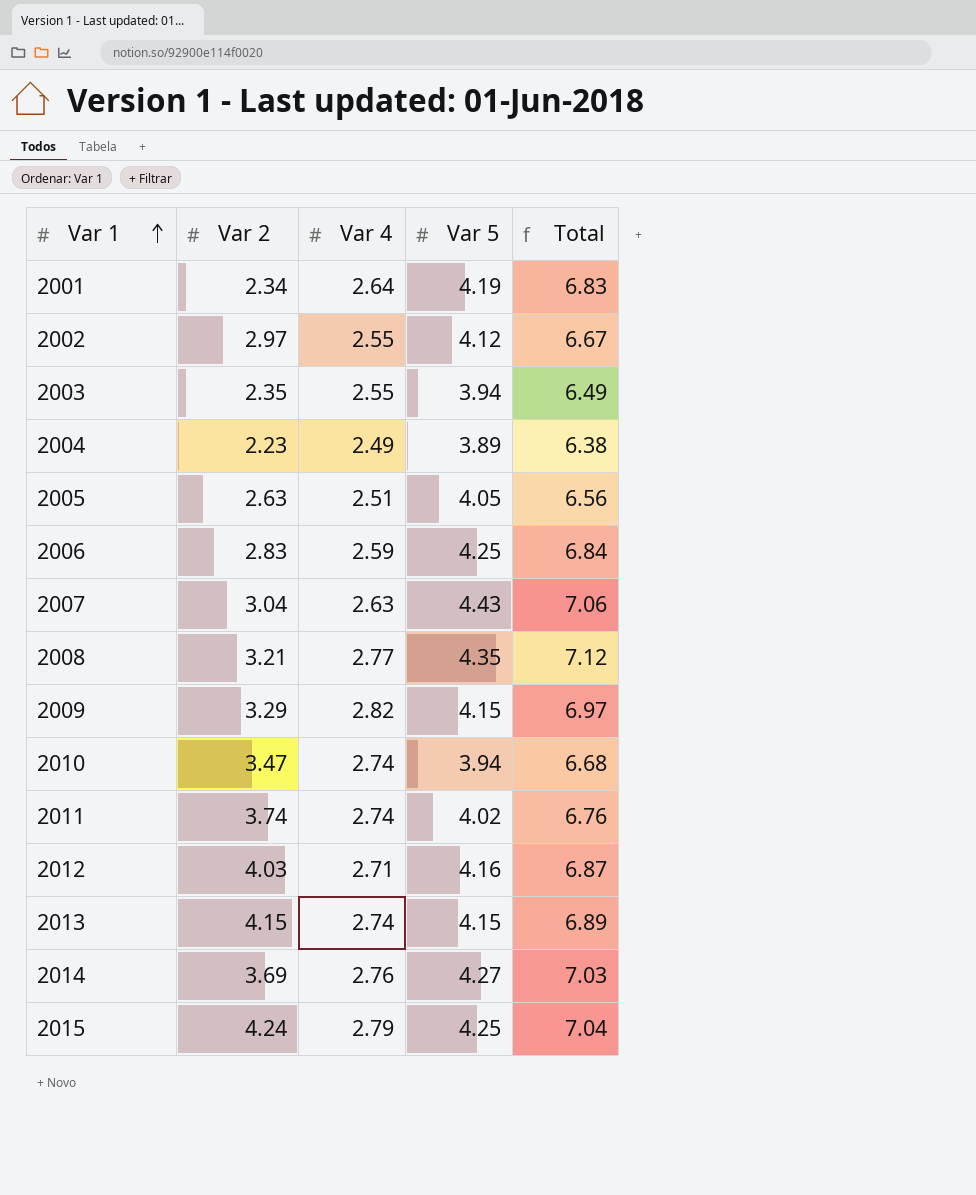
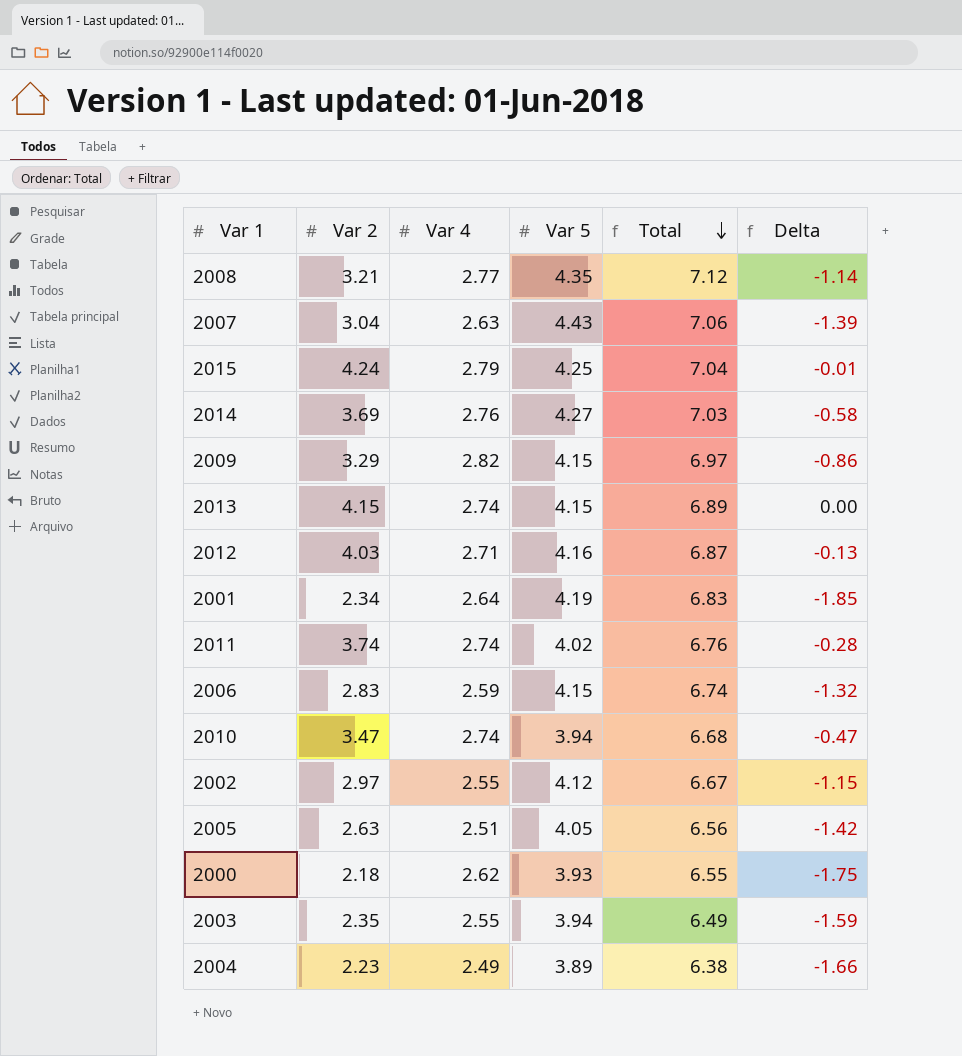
row order: Var 1 ascending -> Total descending
column Delta | formula: none -> [Var 2] - [Var 5]
2006 | Var 5: 4.25 -> 4.15
2006 | Total: 6.84 -> 6.74
row 2000: none -> 2.18 | 2.62 | 3.93 | 6.55 | -1.75

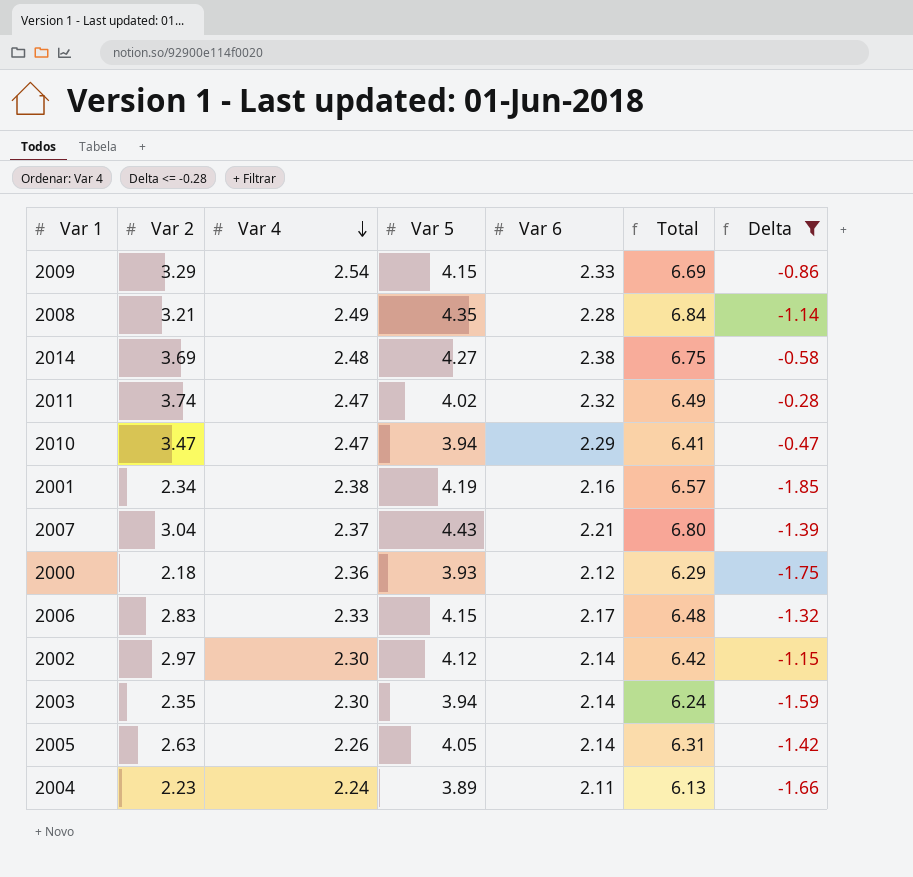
filter: none -> Delta <= -0.28
row order: Total descending -> Var 4 descending
column Var 6 | position: none -> 5
2009 | Var 4: 2.82 -> 2.54
2009 | Total: 6.97 -> 6.69
2008 | Var 4: 2.77 -> 2.49
2008 | Total: 7.12 -> 6.84
2014 | Var 4: 2.76 -> 2.48
2014 | Total: 7.03 -> 6.75
2011 | Var 4: 2.74 -> 2.47
2011 | Total: 6.76 -> 6.49
2010 | Var 4: 2.74 -> 2.47
2010 | Total: 6.68 -> 6.41
2001 | Var 4: 2.64 -> 2.38
2001 | Total: 6.83 -> 6.57
2007 | Var 4: 2.63 -> 2.37
2007 | Total: 7.06 -> 6.80
2000 | Var 4: 2.62 -> 2.36
2000 | Total: 6.55 -> 6.29
2006 | Var 4: 2.59 -> 2.33
2006 | Total: 6.74 -> 6.48
2002 | Var 4: 2.55 -> 2.30
2002 | Total: 6.67 -> 6.42
2003 | Var 4: 2.55 -> 2.30
2003 | Total: 6.49 -> 6.24
2005 | Var 4: 2.51 -> 2.26
2005 | Total: 6.56 -> 6.31
2004 | Var 4: 2.49 -> 2.24
2004 | Total: 6.38 -> 6.13

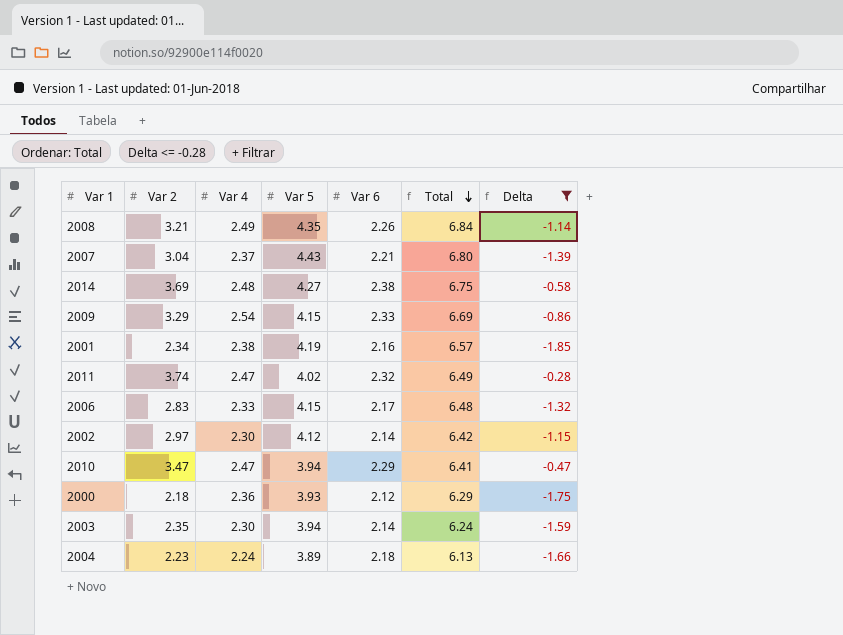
row order: Var 4 descending -> Total descending
row 2005: 2.63 | 2.26 | 4.05 | 2.14 | 6.31 | -1.42 -> none
2008 | Var 6: 2.28 -> 2.26
2004 | Var 6: 2.11 -> 2.18

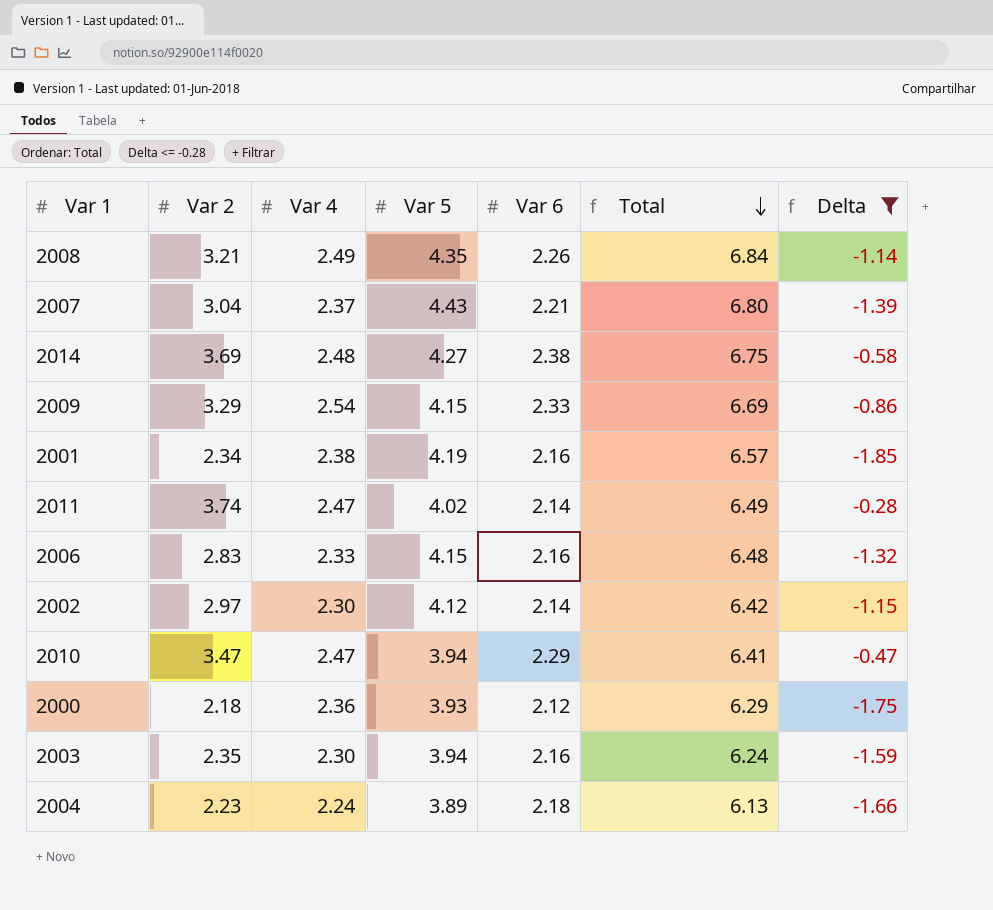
2011 | Var 6: 2.32 -> 2.14
2006 | Var 6: 2.17 -> 2.16
2003 | Var 6: 2.14 -> 2.16

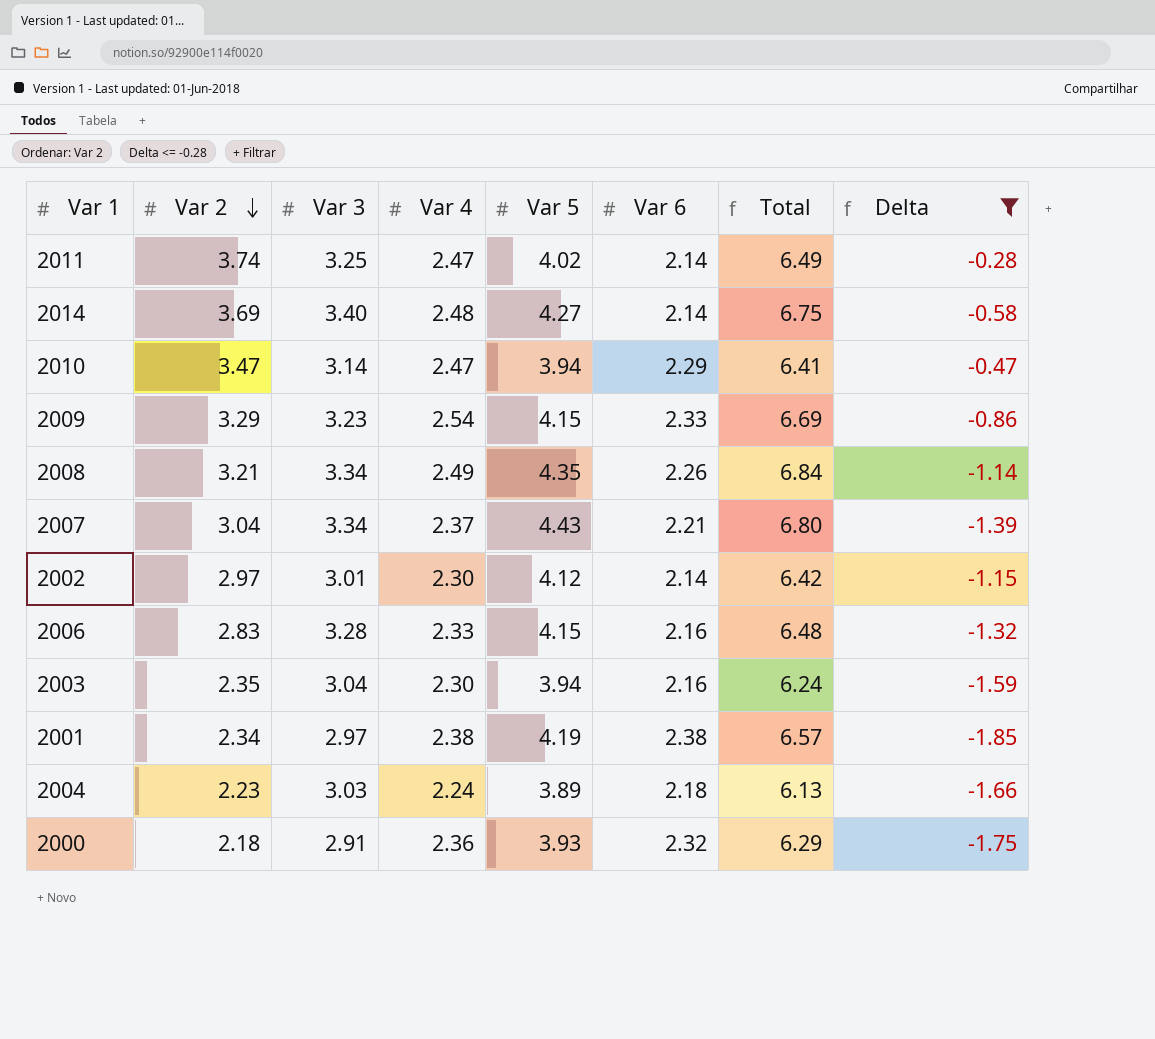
row order: Total descending -> Var 2 descending
column Var 3 | position: none -> 3
2014 | Var 6: 2.38 -> 2.14
2001 | Var 6: 2.16 -> 2.38
2000 | Var 6: 2.12 -> 2.32

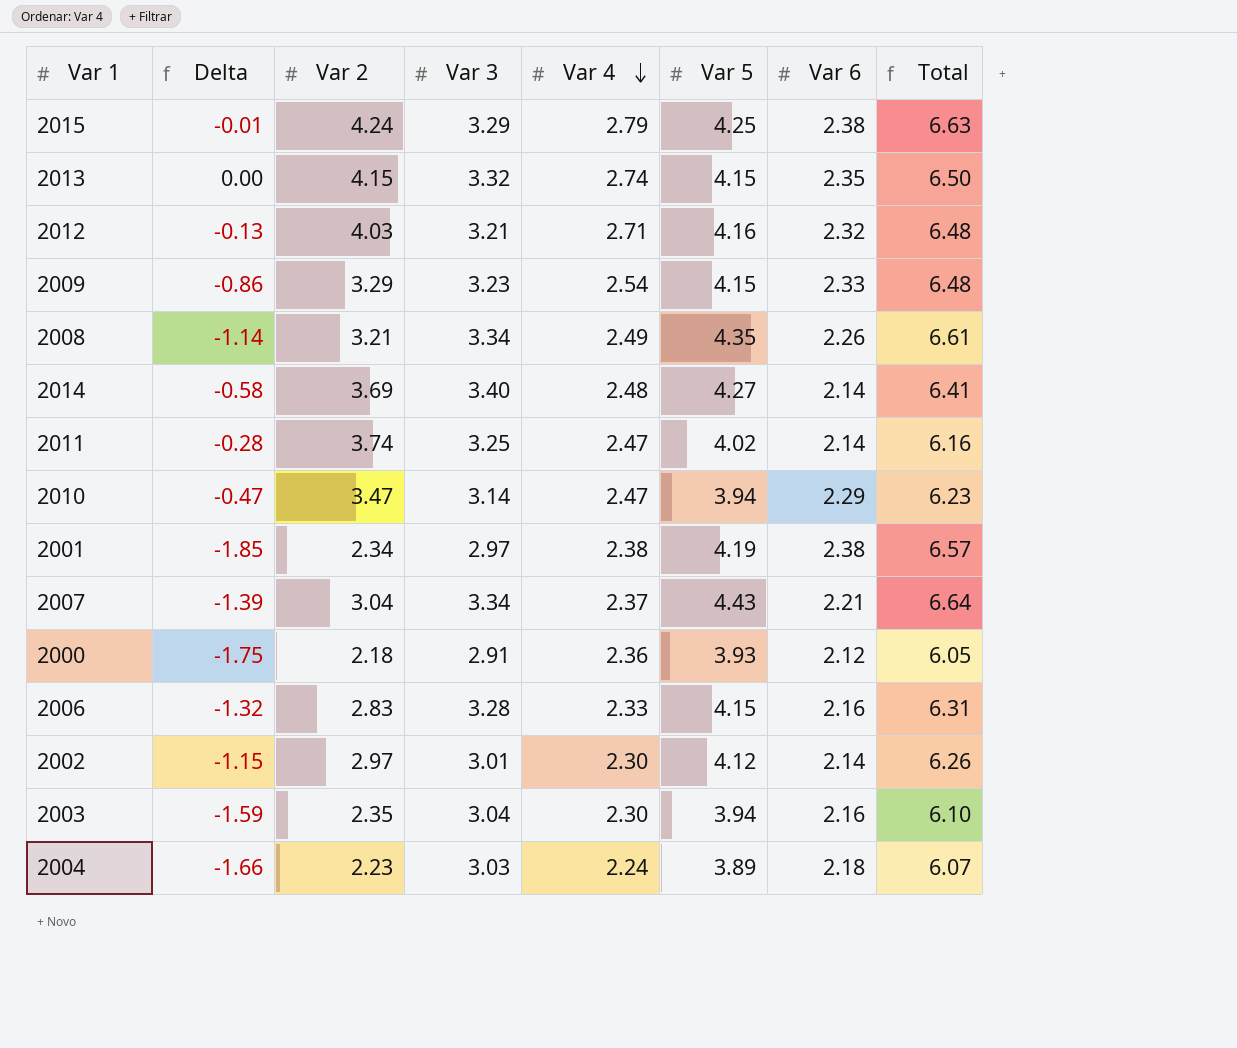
filter: Delta <= -0.28 -> none
row order: Var 2 descending -> Var 4 descending
column Delta | position: 8 -> 2
column Total | formula: [Var 4] + [Var 5] -> [Var 5] + [Var 6]
2000 | Var 6: 2.32 -> 2.12

